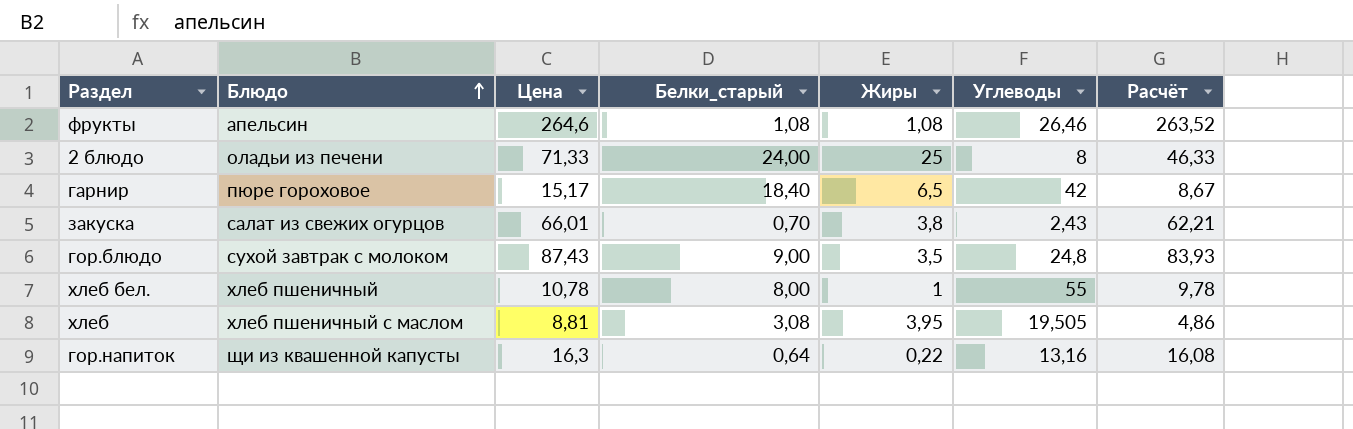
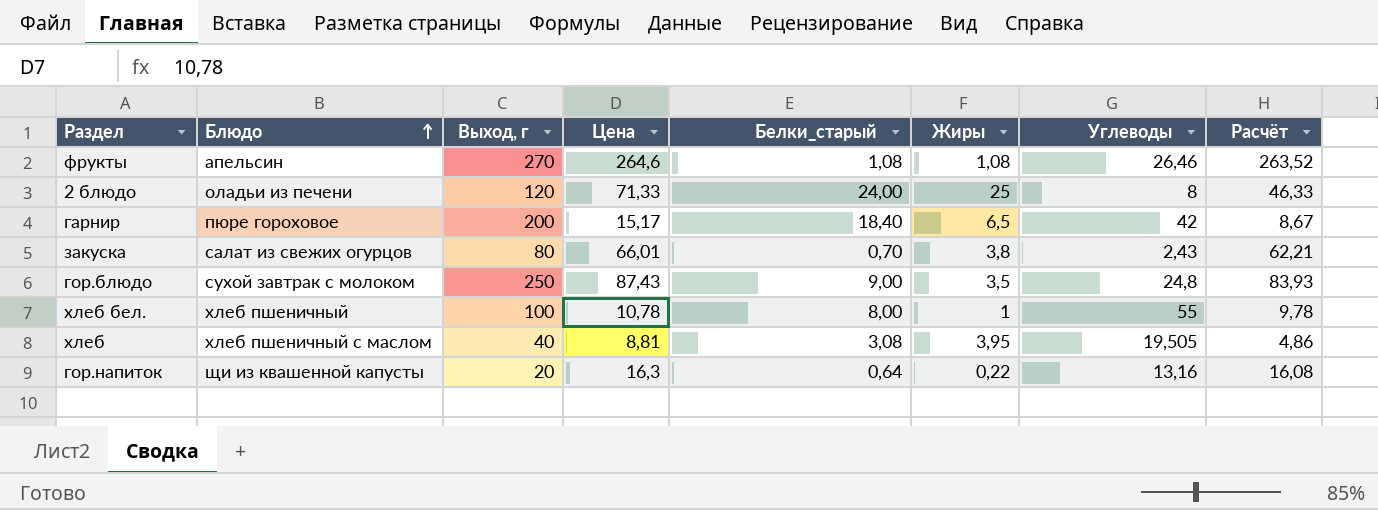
column Выход, г | position: none -> 3

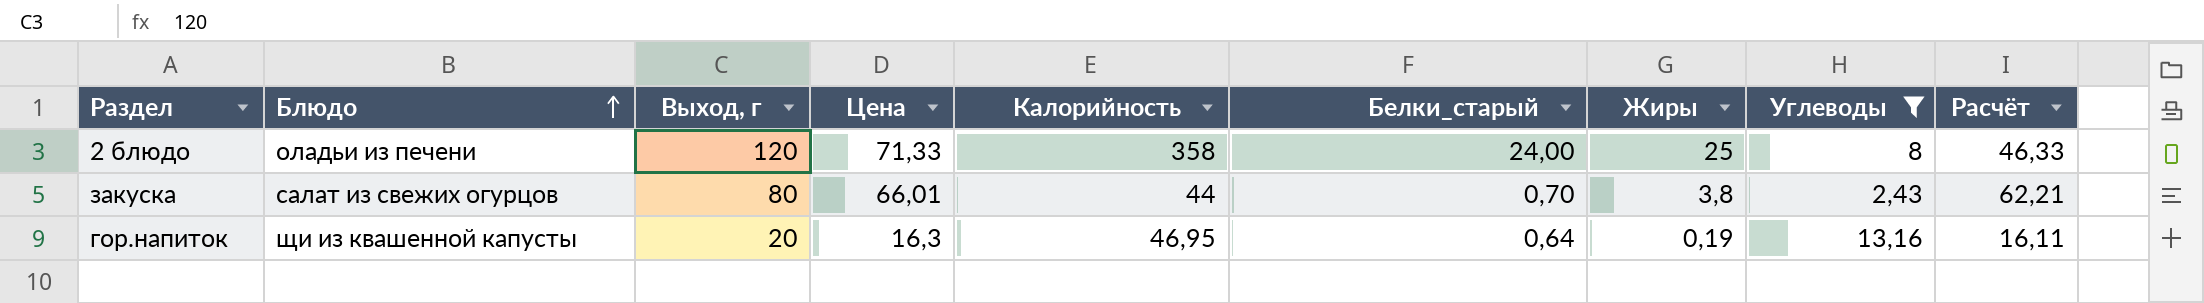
filter: none -> Углеводы <= 13,16
column Калорийность | position: none -> 5
гор.напиток | Жиры: 0,22 -> 0,19
гор.напиток | Расчёт: 16,08 -> 16,11

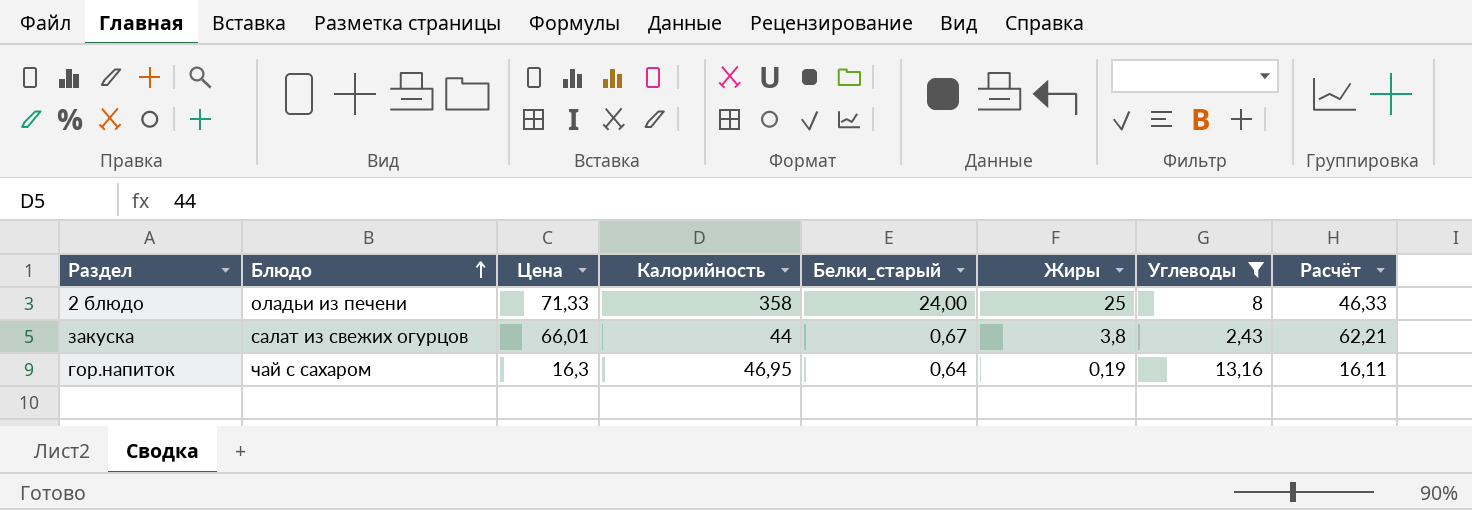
column Выход, г | position: 3 -> none
закуска | Белки_старый: 0,70 -> 0,67
гор.напиток | Блюдо: щи из квашенной капусты -> чай с сахаром

